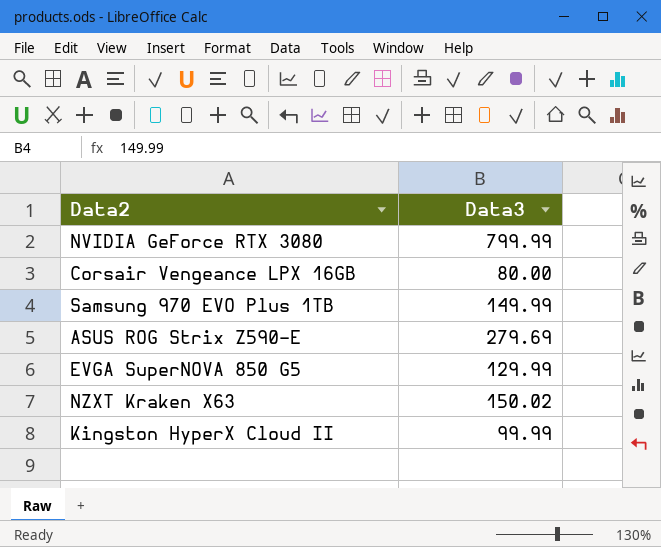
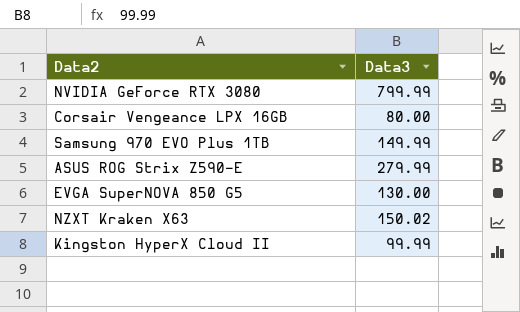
ASUS ROG Strix Z590-E | Data3: 279.69 -> 279.99
EVGA SuperNOVA 850 G5 | Data3: 129.99 -> 130.00

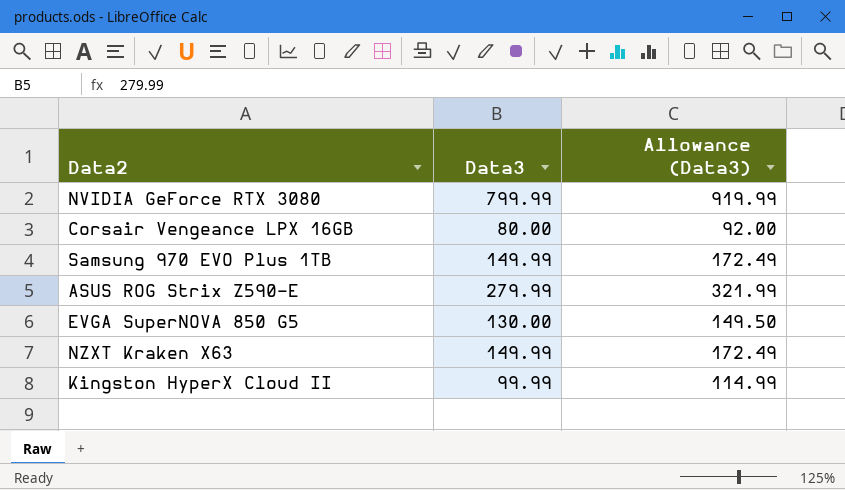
column Allowance (Data3) | formula: none -> [Data3] * 1.15
NZXT Kraken X63 | Data3: 150.02 -> 149.99

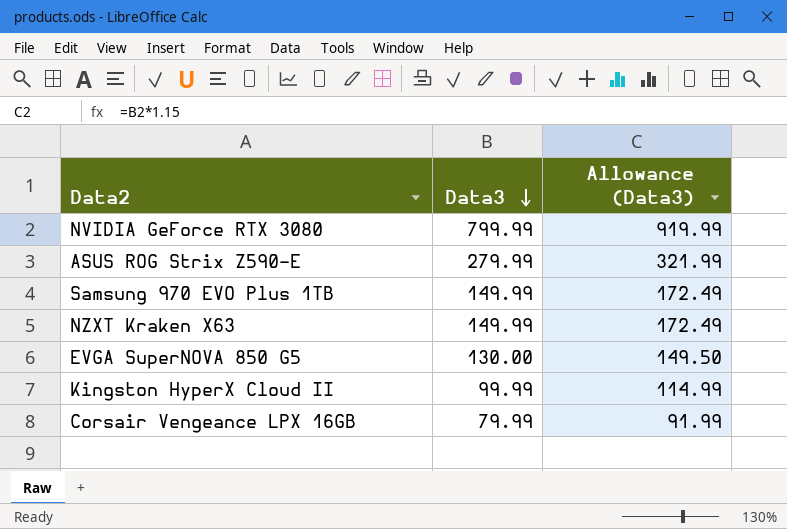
row order: none -> Data3 descending
Corsair Vengeance LPX 16GB | Data3: 80.00 -> 79.99
Corsair Vengeance LPX 16GB | Allowance (Data3): 92.00 -> 91.99

